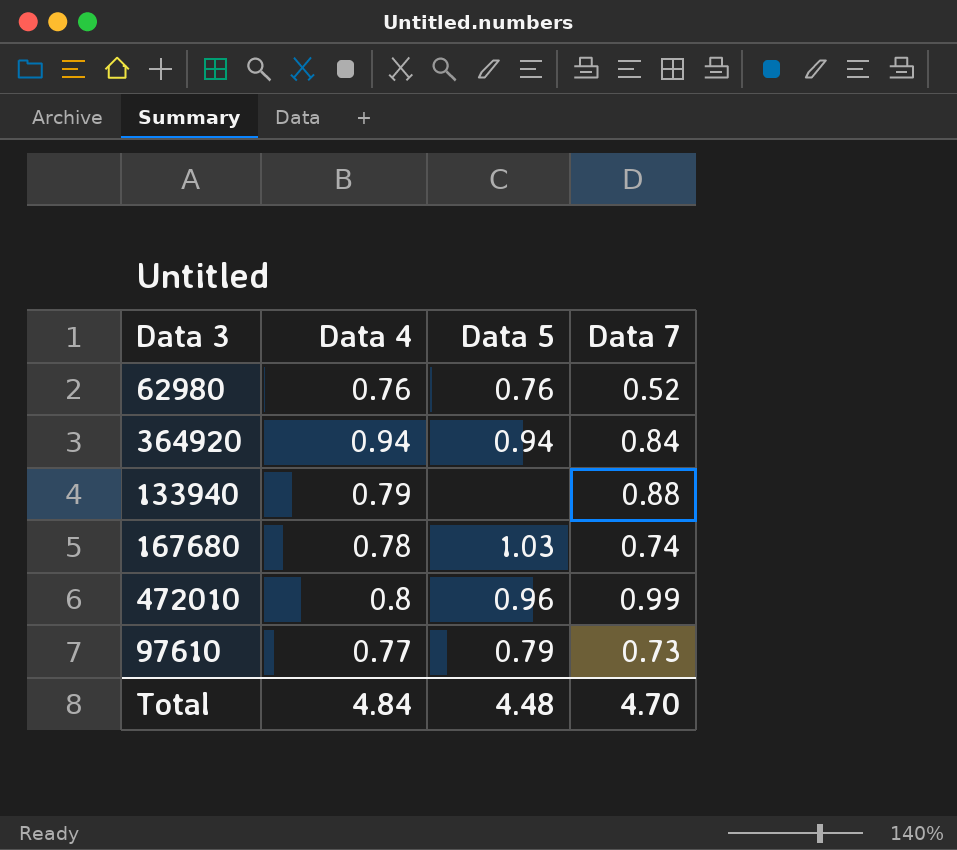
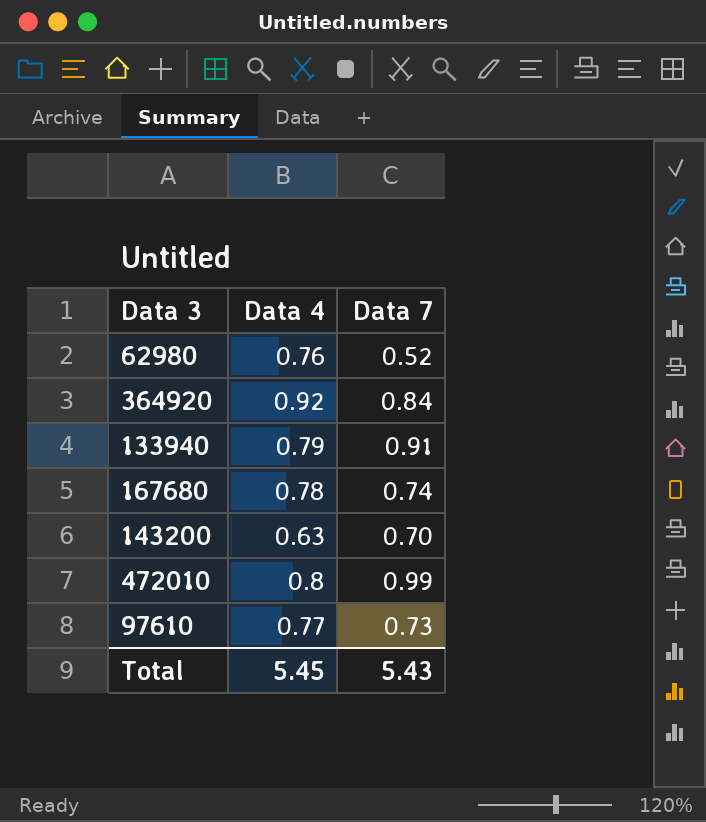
column Data 5 | position: 3 -> none
364920 | Data 4: 0.94 -> 0.92
133940 | Data 7: 0.88 -> 0.91
row 143200: none -> 0.63 | 0.70
Total | Data 4: 4.84 -> 5.45
Total | Data 7: 4.70 -> 5.43

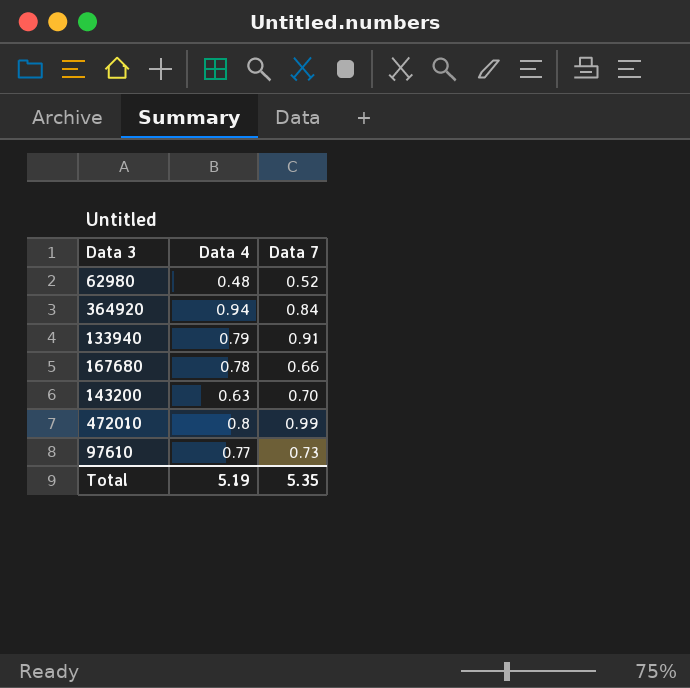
62980 | Data 4: 0.76 -> 0.48
364920 | Data 4: 0.92 -> 0.94
167680 | Data 7: 0.74 -> 0.66
Total | Data 4: 5.45 -> 5.19
Total | Data 7: 5.43 -> 5.35

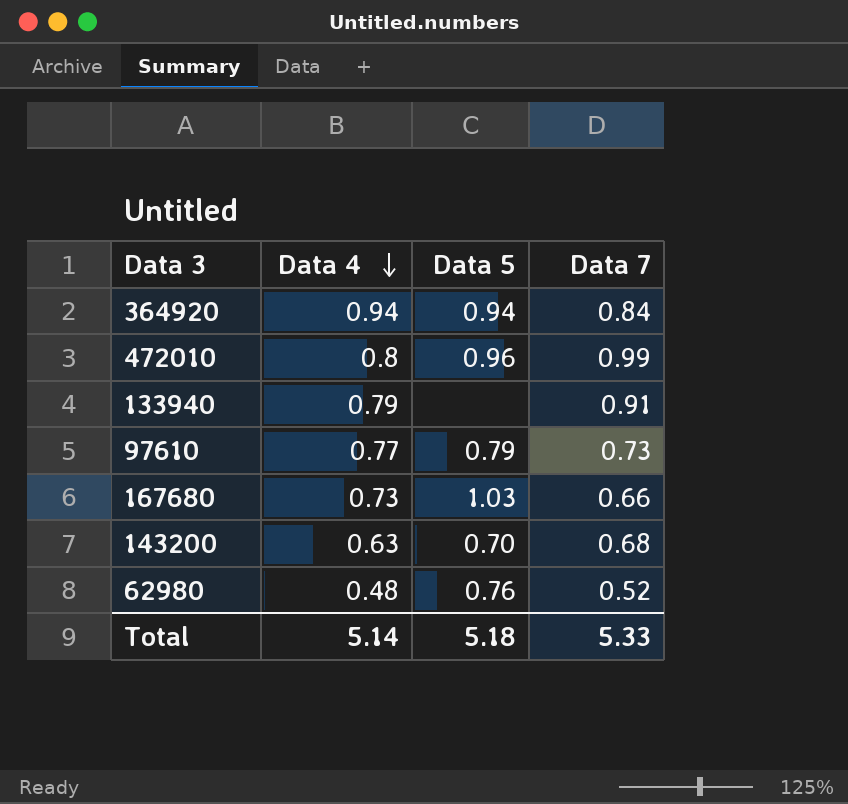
row order: none -> Data 4 descending
column Data 5 | position: none -> 3
167680 | Data 4: 0.78 -> 0.73
143200 | Data 7: 0.70 -> 0.68
Total | Data 4: 5.19 -> 5.14
Total | Data 7: 5.35 -> 5.33

